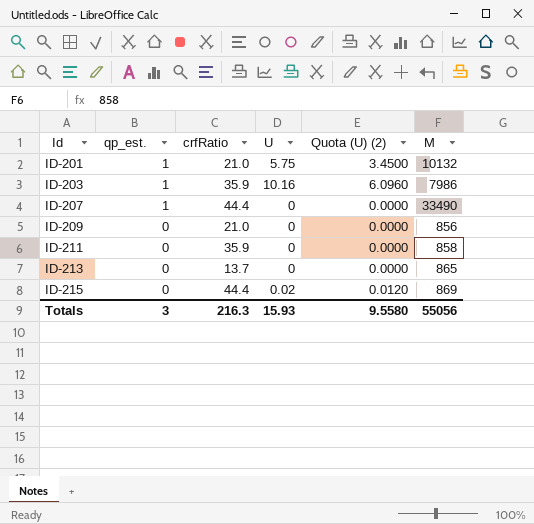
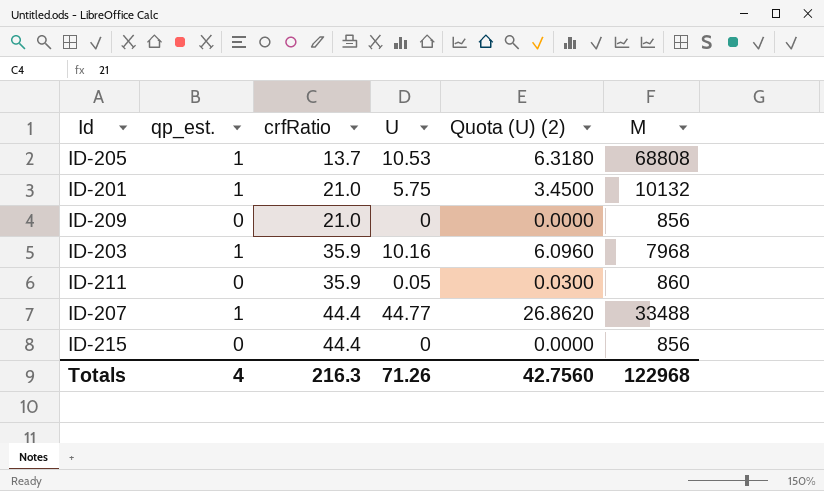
row order: Id ascending -> crfRatio ascending
row ID-213: 0 | 13.7 | 0 | 0.0000 | 865 -> none
row ID-205: none -> 1 | 13.7 | 10.53 | 6.3180 | 68808
ID-203 | M: 7986 -> 7968
ID-211 | U: 0 -> 0.05
ID-211 | Quota (U) (2): 0.0000 -> 0.0300
ID-211 | M: 858 -> 860
ID-207 | U: 0 -> 44.77
ID-207 | Quota (U) (2): 0.0000 -> 26.8620
ID-207 | M: 33490 -> 33488
ID-215 | U: 0.02 -> 0
ID-215 | Quota (U) (2): 0.0120 -> 0.0000
ID-215 | M: 869 -> 856
Totals | qp_est.: 3 -> 4
Totals | U: 15.93 -> 71.26
Totals | Quota (U) (2): 9.5580 -> 42.7560
Totals | M: 55056 -> 122968

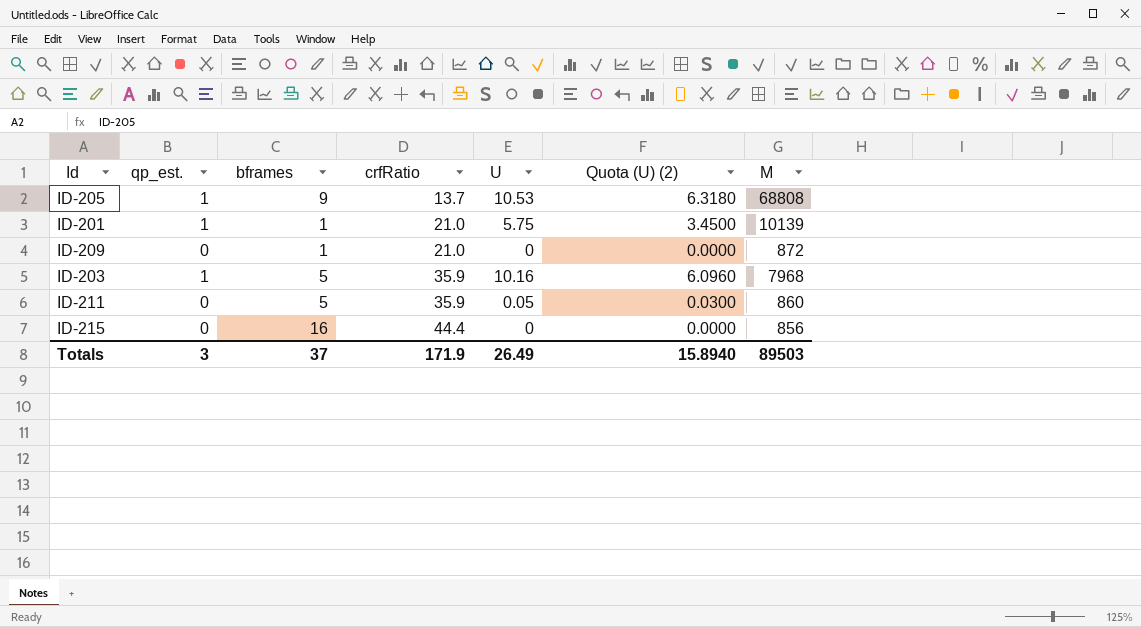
column bframes | position: none -> 3
row ID-207: 1 | 44.4 | 44.77 | 26.8620 | 33488 -> none
ID-201 | M: 10132 -> 10139
ID-209 | M: 856 -> 872
Totals | qp_est.: 4 -> 3
Totals | crfRatio: 216.3 -> 171.9
Totals | U: 71.26 -> 26.49
Totals | Quota (U) (2): 42.7560 -> 15.8940
Totals | M: 122968 -> 89503

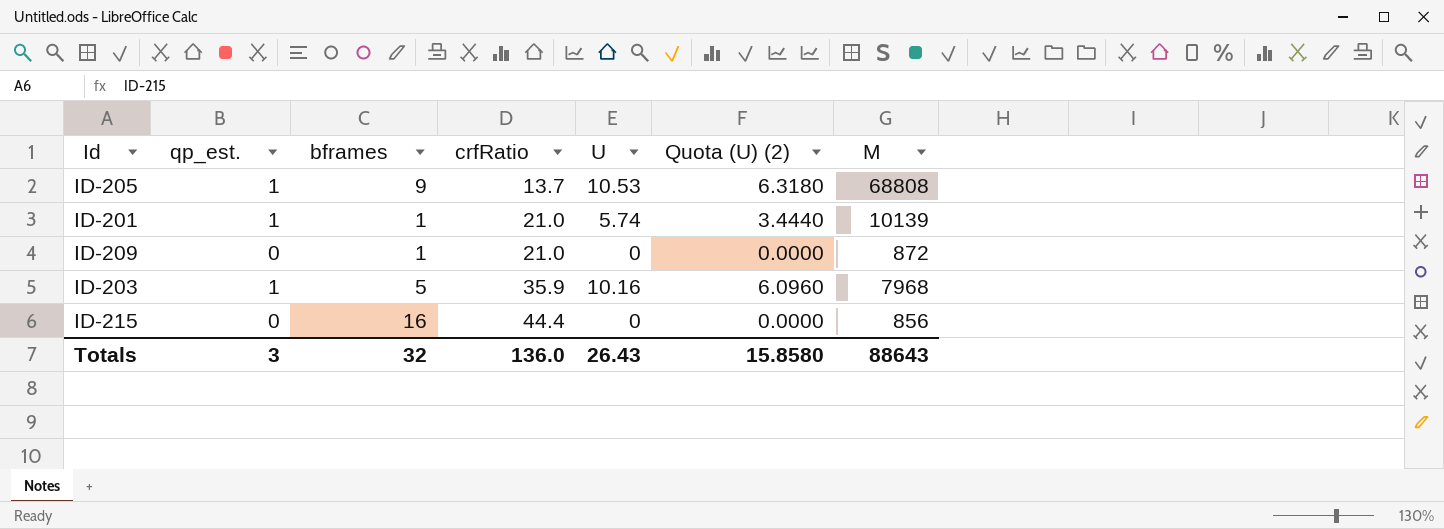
row ID-211: 0 | 5 | 35.9 | 0.05 | 0.0300 | 860 -> none
ID-201 | U: 5.75 -> 5.74
ID-201 | Quota (U) (2): 3.4500 -> 3.4440
Totals | bframes: 37 -> 32
Totals | crfRatio: 171.9 -> 136.0
Totals | U: 26.49 -> 26.43
Totals | Quota (U) (2): 15.8940 -> 15.8580
Totals | M: 89503 -> 88643

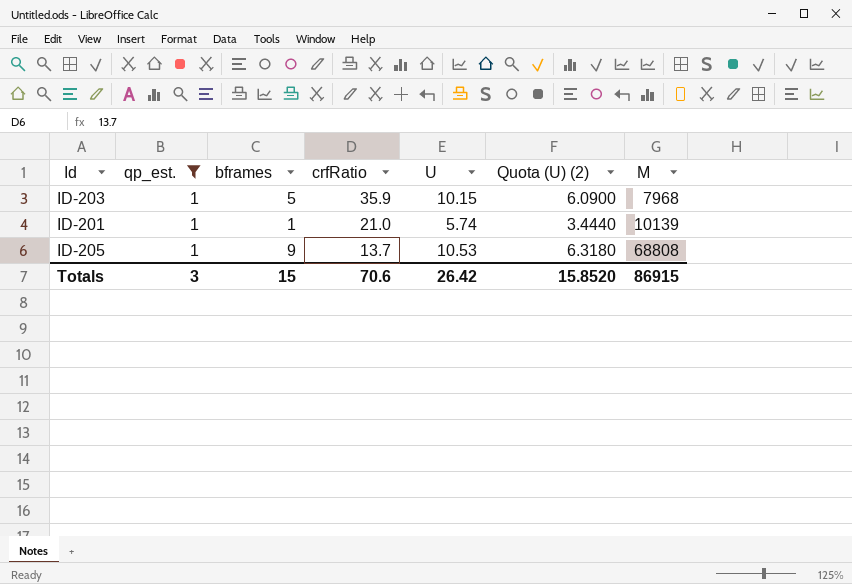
filter: none -> qp_est. = 1
row order: crfRatio ascending -> crfRatio descending
ID-203 | U: 10.16 -> 10.15
ID-203 | Quota (U) (2): 6.0960 -> 6.0900
Totals | bframes: 32 -> 15
Totals | crfRatio: 136.0 -> 70.6
Totals | U: 26.43 -> 26.42
Totals | Quota (U) (2): 15.8580 -> 15.8520
Totals | M: 88643 -> 86915

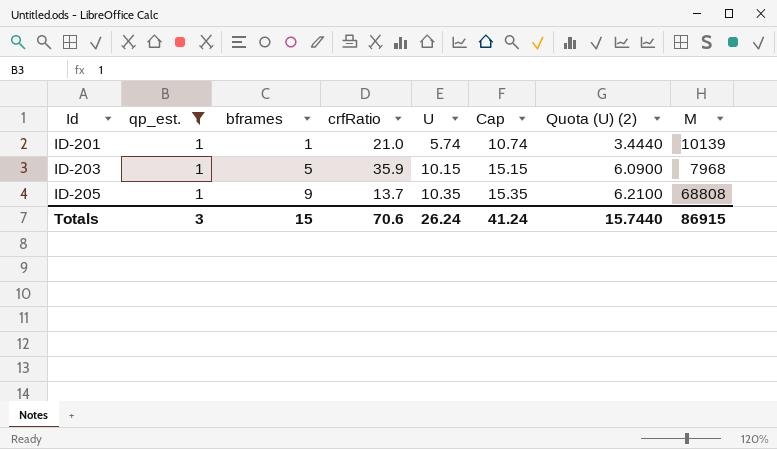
row order: crfRatio descending -> Id ascending
column Cap | formula: none -> [U] + 5
ID-205 | U: 10.53 -> 10.35
ID-205 | Quota (U) (2): 6.3180 -> 6.2100
Totals | U: 26.42 -> 26.24
Totals | Quota (U) (2): 15.8520 -> 15.7440

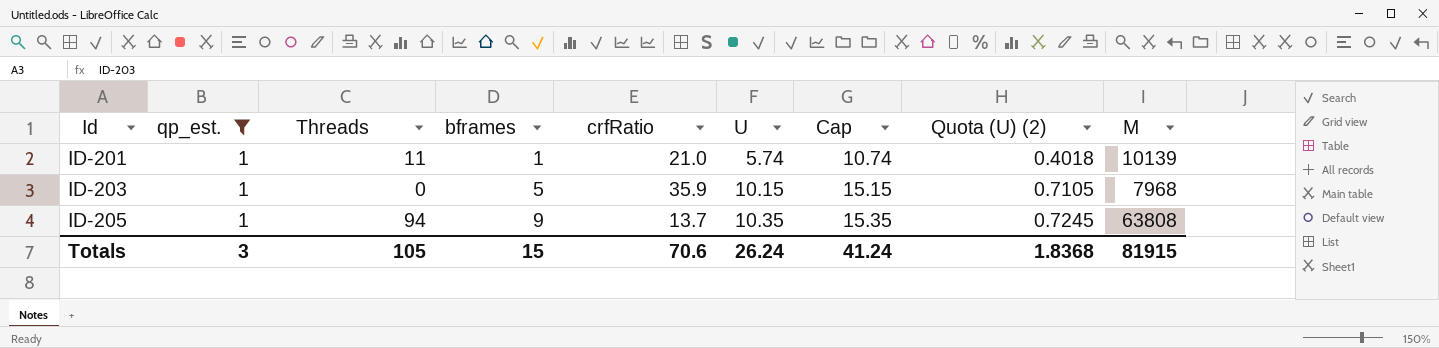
column Threads | position: none -> 3
column Quota (U) (2) | formula: [U] * 0.6 -> [U] * 0.07
ID-205 | M: 68808 -> 63808
Totals | Quota (U) (2): 15.7440 -> 1.8368
Totals | M: 86915 -> 81915

